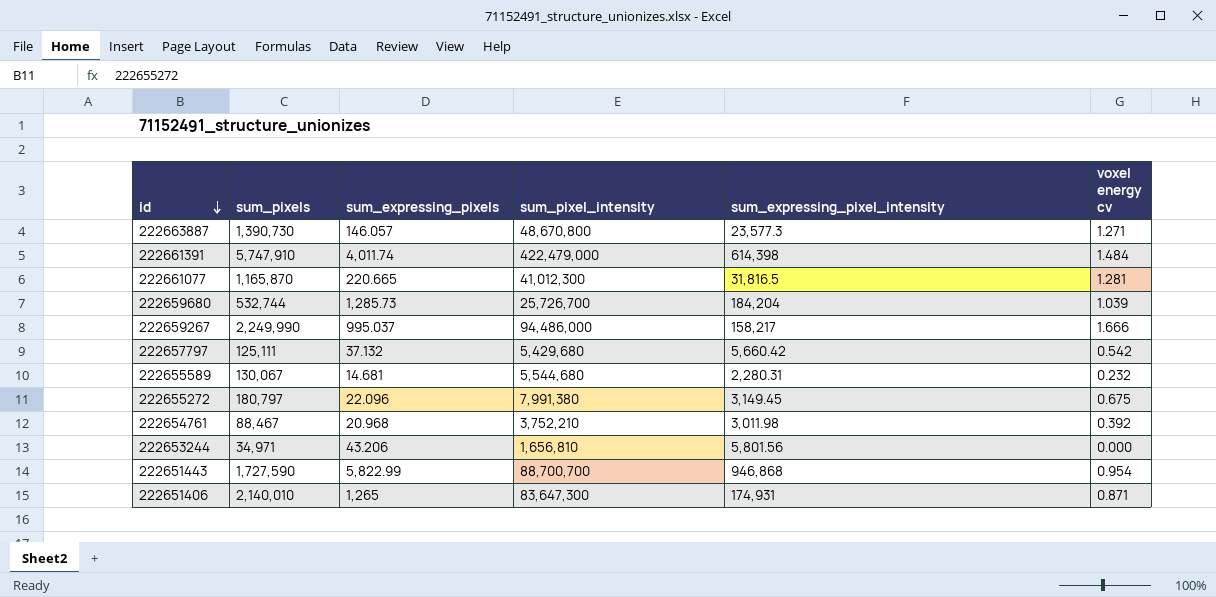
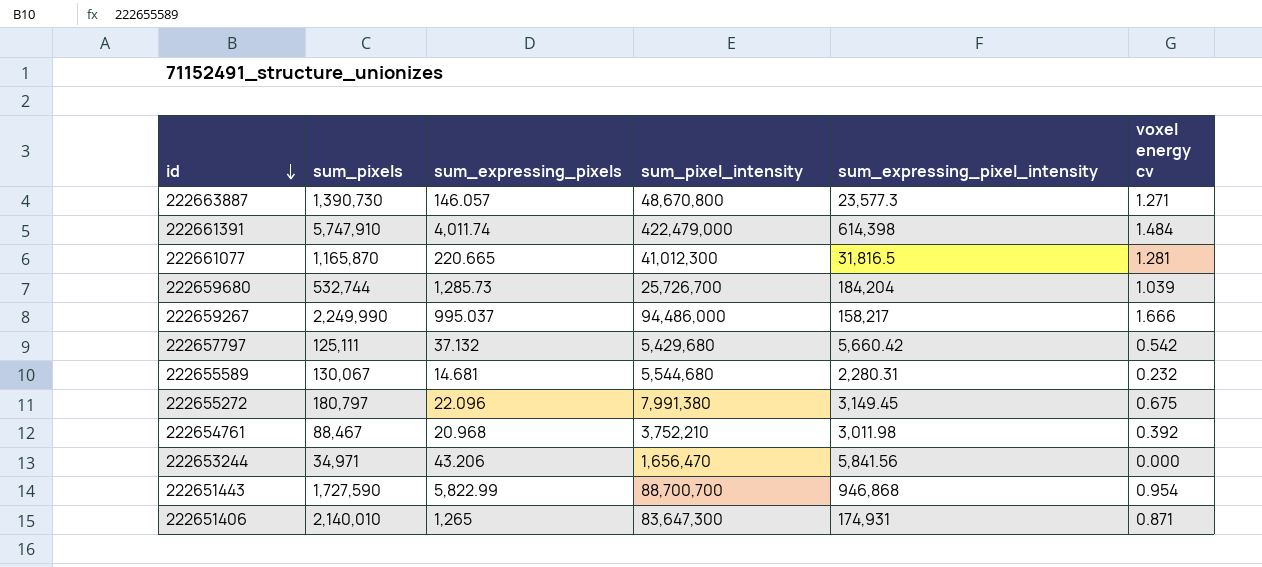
222653244 | sum_pixel_intensity: 1,656,810 -> 1,656,470
222653244 | sum_expressing_pixel_intensity: 5,801.56 -> 5,841.56

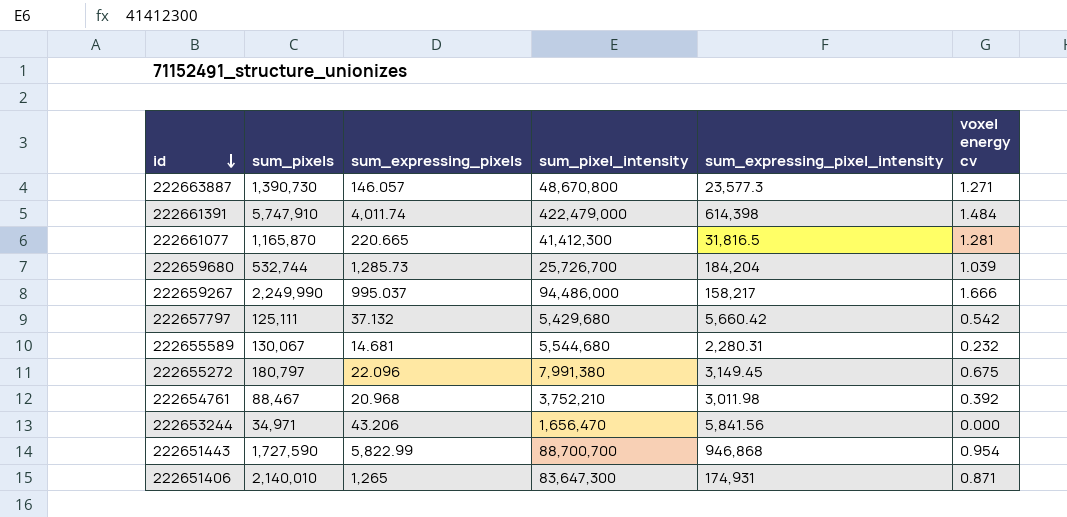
222661077 | sum_pixel_intensity: 41,012,300 -> 41,412,300

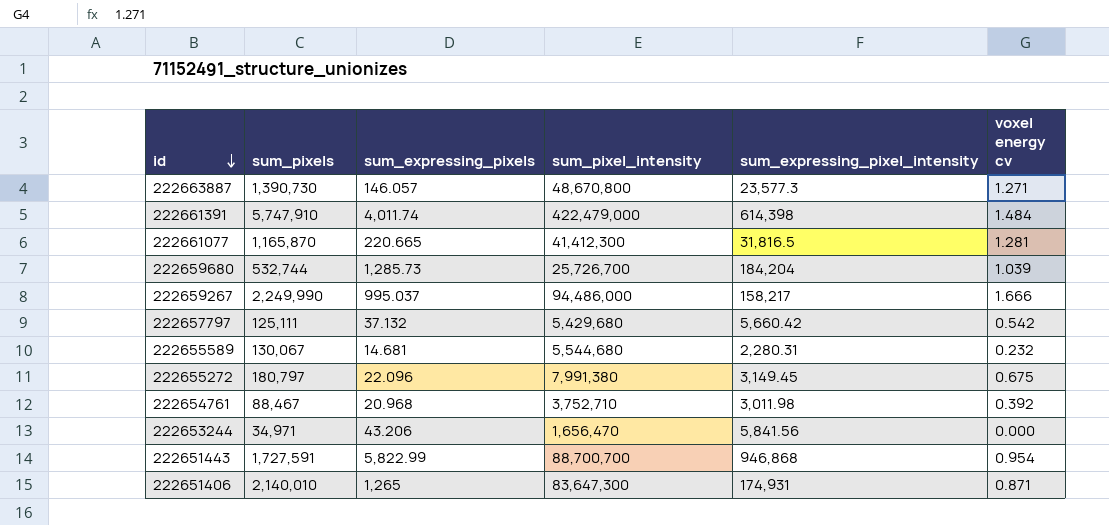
222654761 | sum_pixel_intensity: 3,752,210 -> 3,752,710
222651443 | sum_pixels: 1,727,590 -> 1,727,591

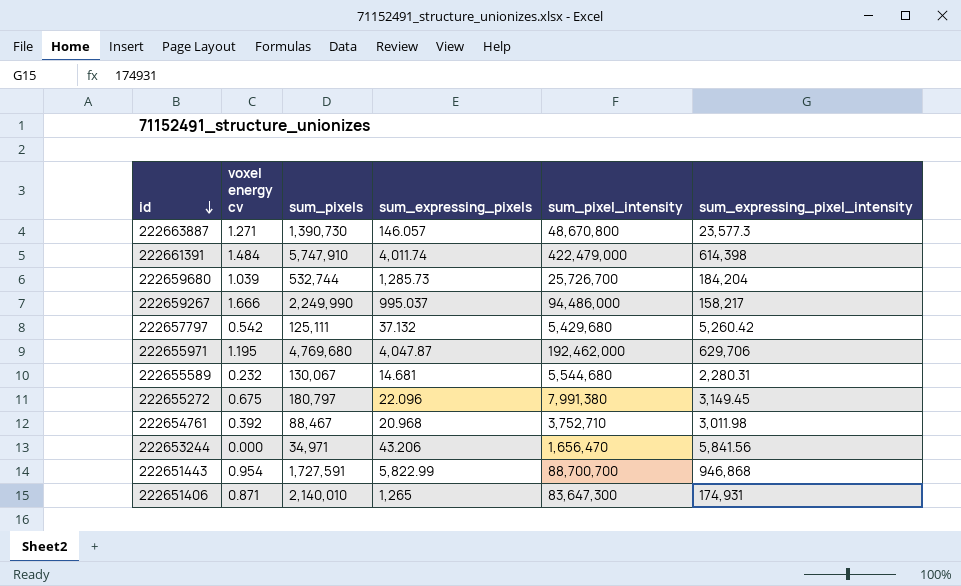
column voxel energy cv | position: 6 -> 2
row 222661077: 1,165,870 | 220.665 | 41,412,300 | 31,816.5 | 1.281 -> none
222657797 | sum_expressing_pixel_intensity: 5,660.42 -> 5,260.42
row 222655971: none -> 1.195 | 4,769,680 | 4,047.87 | 192,462,000 | 629,706

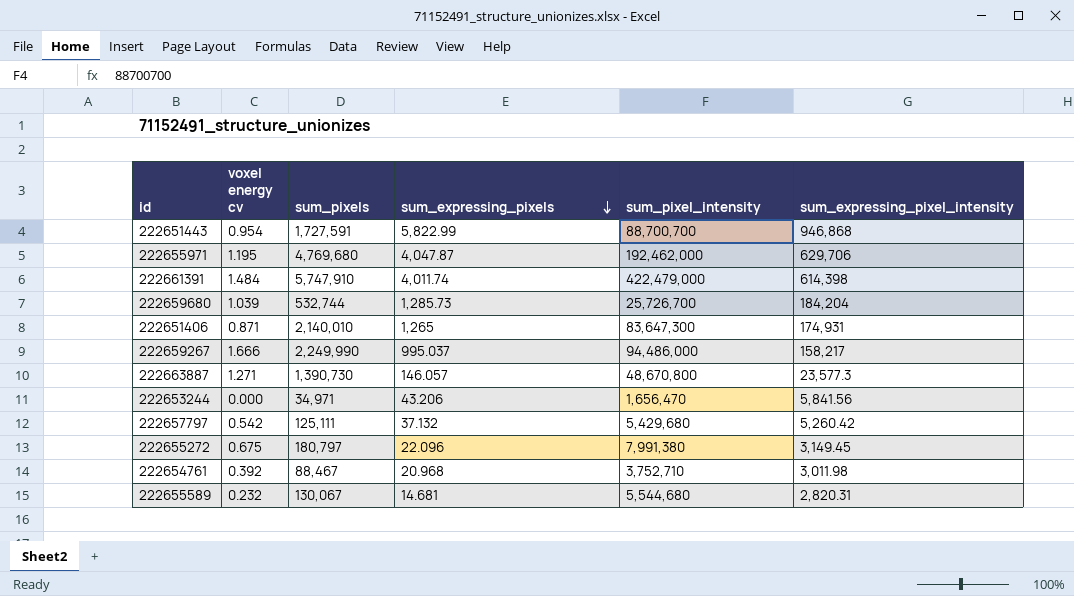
row order: id descending -> sum_expressing_pixels descending
222655589 | sum_expressing_pixel_intensity: 2,280.31 -> 2,820.31

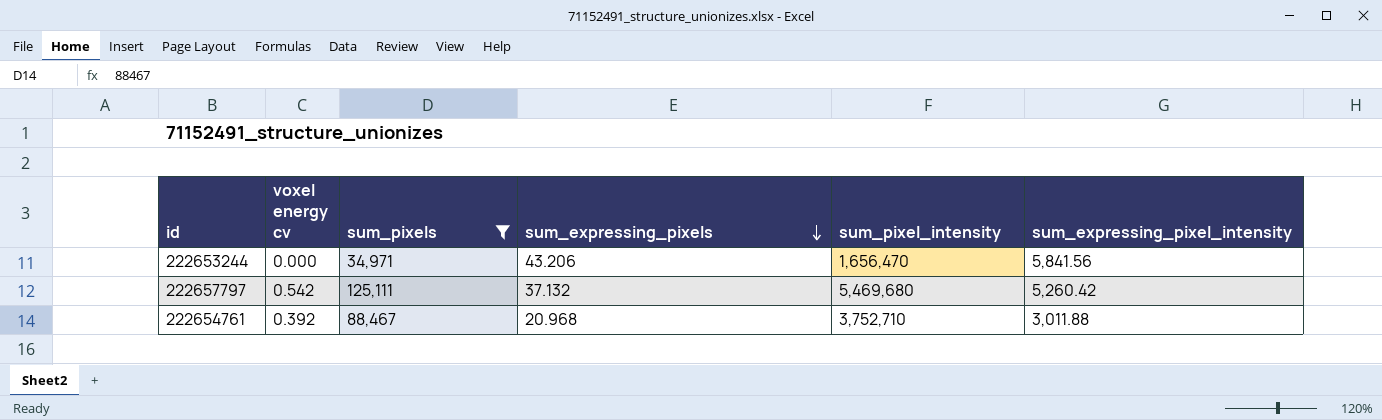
filter: none -> sum_pixels <= 125,111
222657797 | sum_pixel_intensity: 5,429,680 -> 5,469,680
222654761 | sum_expressing_pixel_intensity: 3,011.98 -> 3,011.88

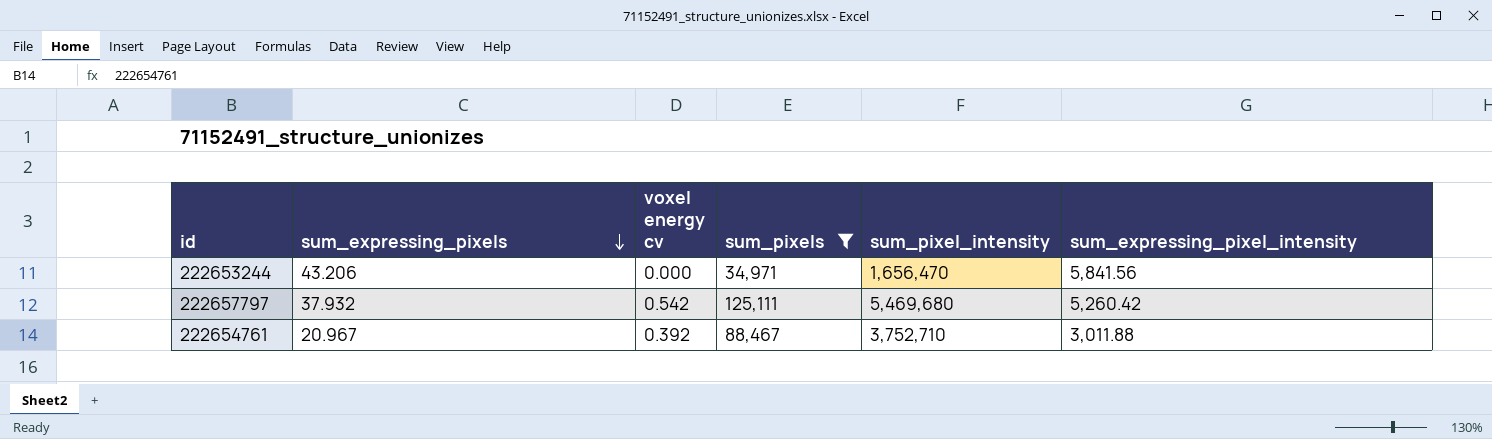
column sum_expressing_pixels | position: 4 -> 2
222657797 | sum_expressing_pixels: 37.132 -> 37.932
222654761 | sum_expressing_pixels: 20.968 -> 20.967

